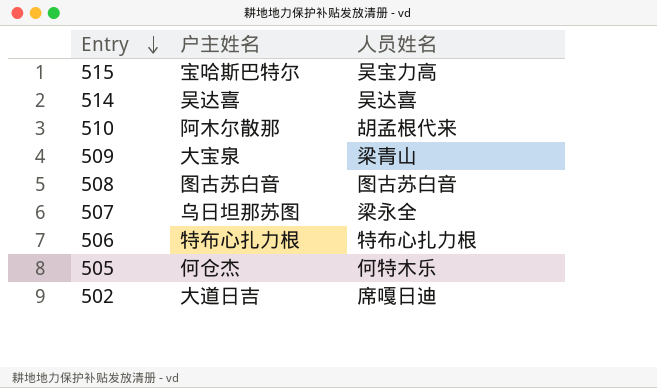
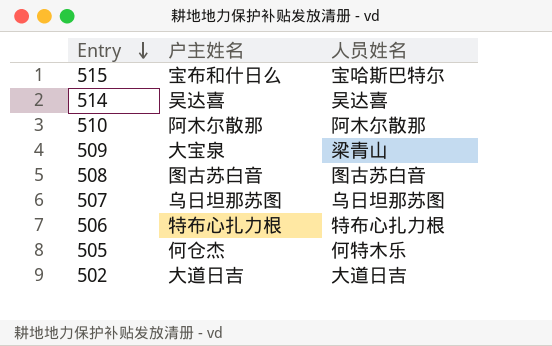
515 | 户主姓名: 宝哈斯巴特尔 -> 宝布和什日么
515 | 人员姓名: 吴宝力高 -> 宝哈斯巴特尔
510 | 人员姓名: 胡孟根代来 -> 阿木尔散那
507 | 人员姓名: 梁永全 -> 乌日坦那苏图
502 | 人员姓名: 席嘎日迪 -> 大道日吉

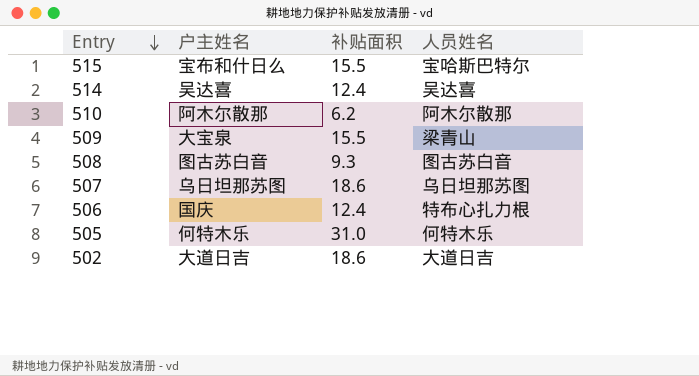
column 补贴面积 | position: none -> 3
506 | 户主姓名: 特布心扎力根 -> 国庆
505 | 户主姓名: 何仓杰 -> 何特木乐

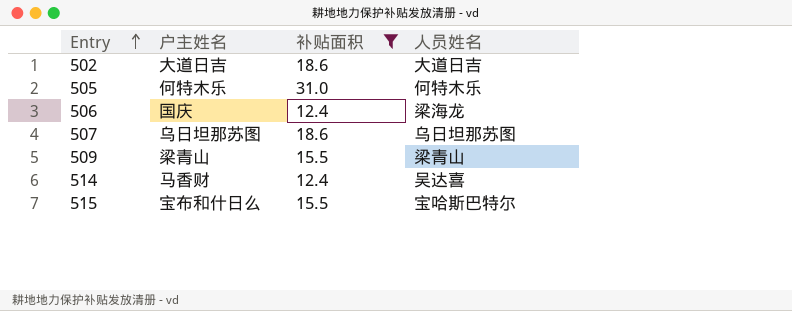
filter: none -> 补贴面积 >= 12.4
row order: Entry descending -> Entry ascending
506 | 人员姓名: 特布心扎力根 -> 梁海龙
509 | 户主姓名: 大宝泉 -> 梁青山
514 | 户主姓名: 吴达喜 -> 马香财

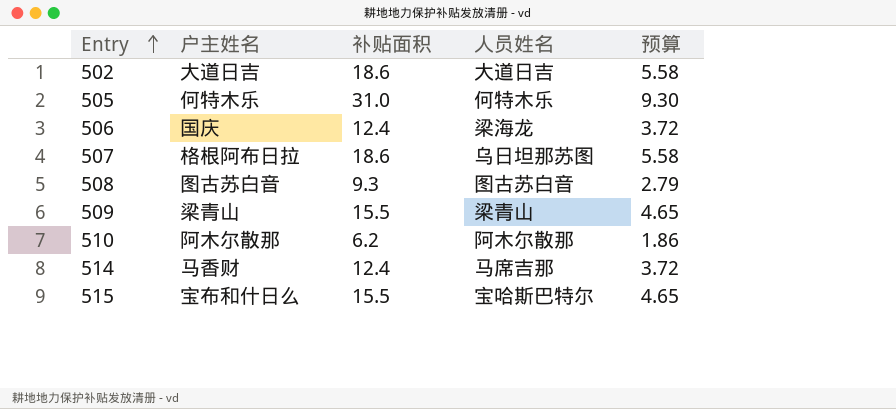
filter: 补贴面积 >= 12.4 -> none
column 预算 | formula: none -> [补贴面积] * 0.3
507 | 户主姓名: 乌日坦那苏图 -> 格根阿布日拉
514 | 人员姓名: 吴达喜 -> 马席吉那

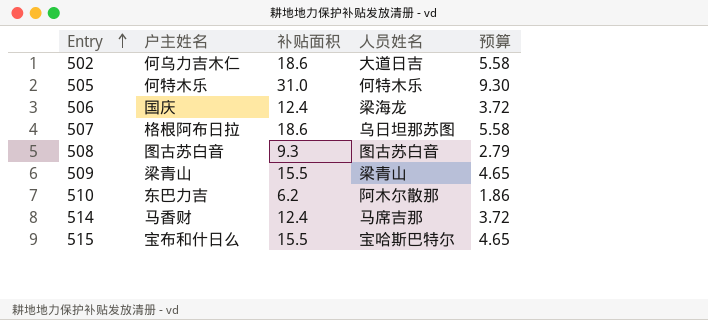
502 | 户主姓名: 大道日吉 -> 何乌力吉木仁
510 | 户主姓名: 阿木尔散那 -> 东巴力吉

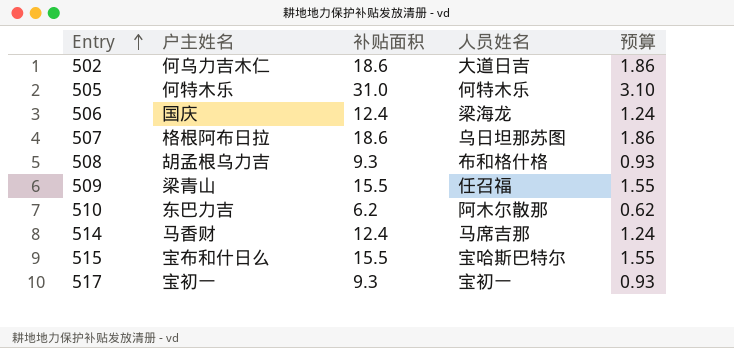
column 预算 | formula: [补贴面积] * 0.3 -> [补贴面积] * 0.1
508 | 户主姓名: 图古苏白音 -> 胡孟根乌力吉
508 | 人员姓名: 图古苏白音 -> 布和格什格
509 | 人员姓名: 梁青山 -> 任召福
row 517: none -> 宝初一 | 9.3 | 宝初一 | 0.93

